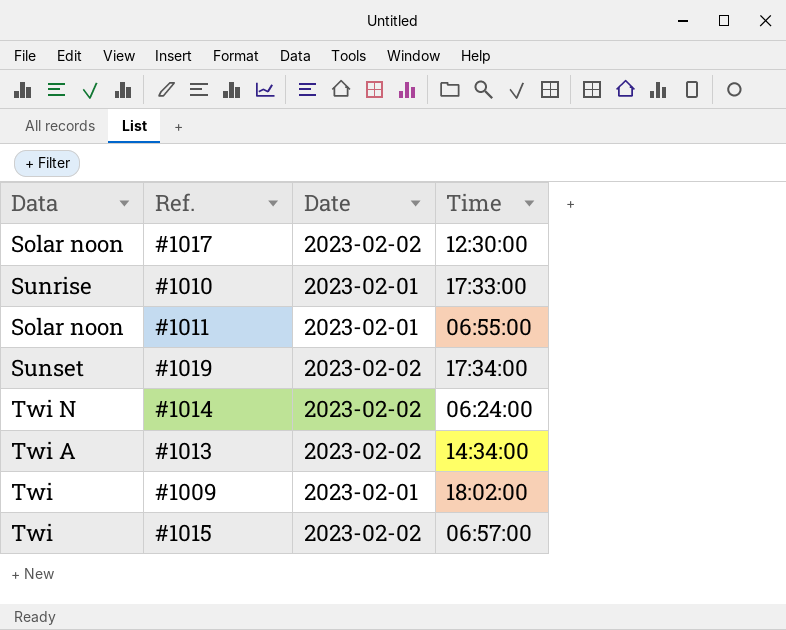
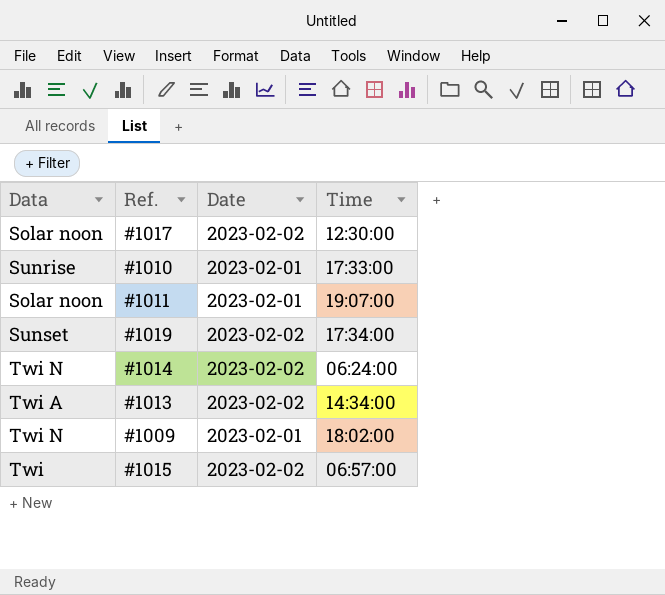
#1011 | Time: 06:55:00 -> 19:07:00
#1009 | Data: Twi -> Twi N

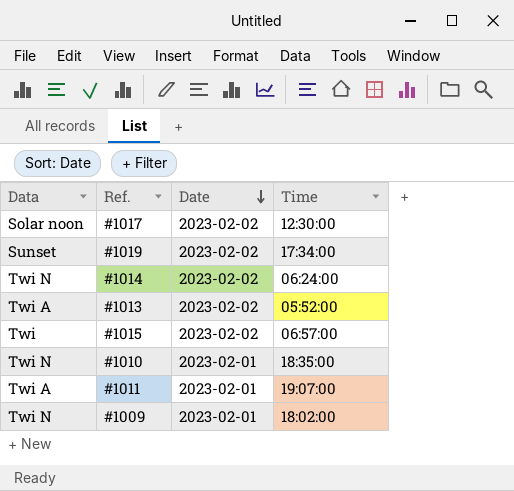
row order: none -> Date descending
#1013 | Time: 14:34:00 -> 05:52:00
#1010 | Data: Sunrise -> Twi N
#1010 | Time: 17:33:00 -> 18:35:00
#1011 | Data: Solar noon -> Twi A

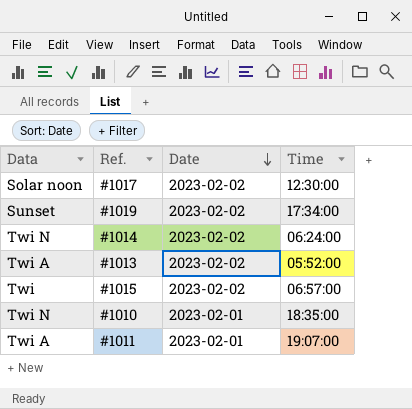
row #1009: Twi N | 2023-02-01 | 18:02:00 -> none

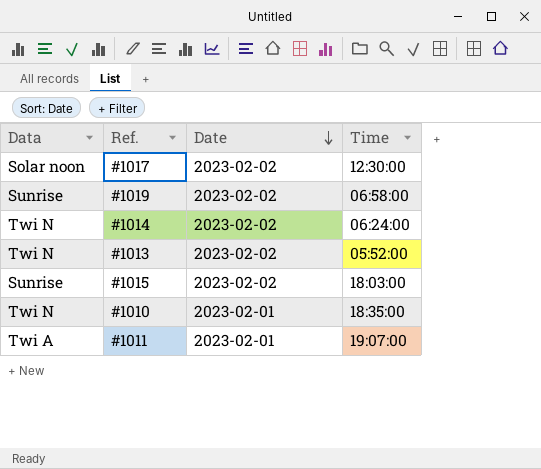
#1019 | Data: Sunset -> Sunrise
#1019 | Time: 17:34:00 -> 06:58:00
#1013 | Data: Twi A -> Twi N
#1015 | Data: Twi -> Sunrise
#1015 | Time: 06:57:00 -> 18:03:00

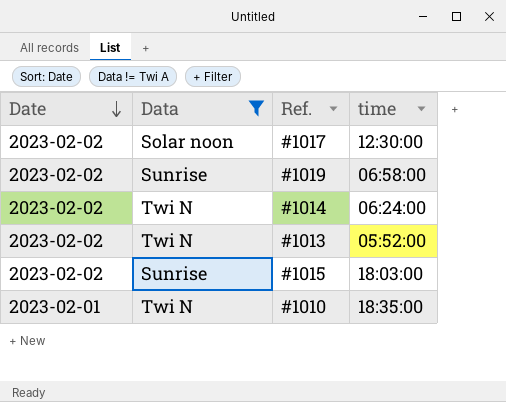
filter: none -> Data != Twi A
column Date | position: 3 -> 1
column name: Time -> time

